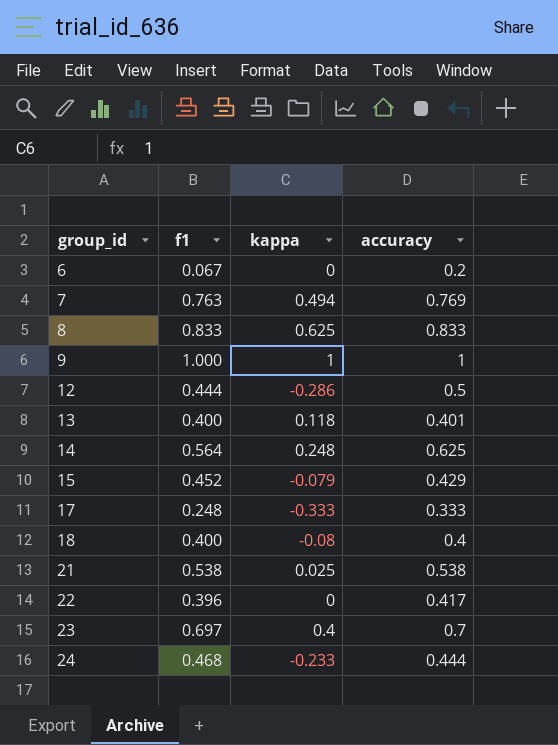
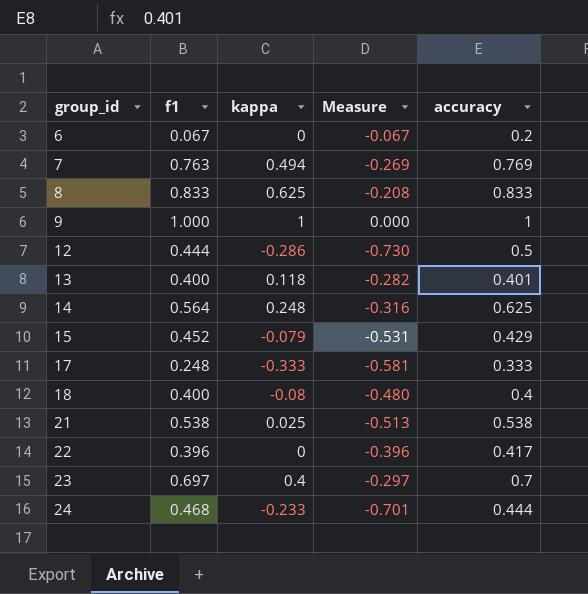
column Measure | formula: none -> [kappa] - [f1]

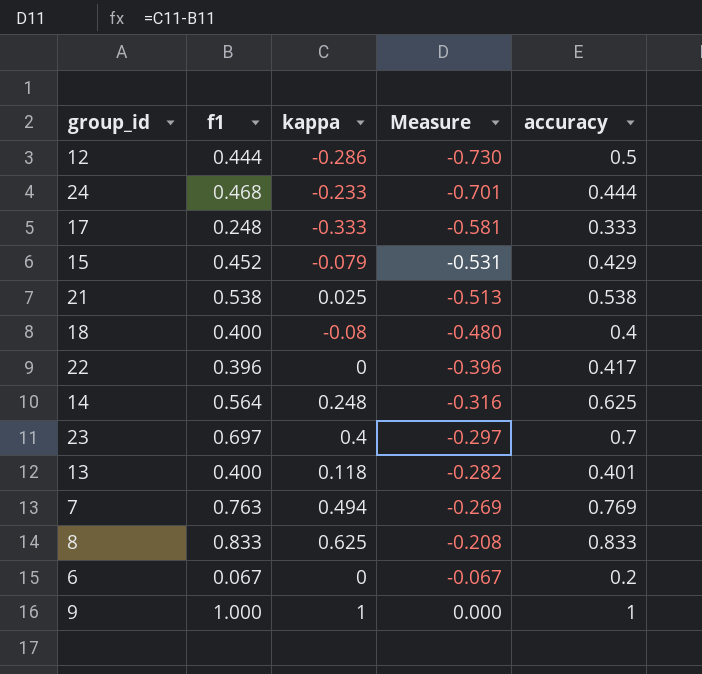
row order: group_id ascending -> Measure ascending

